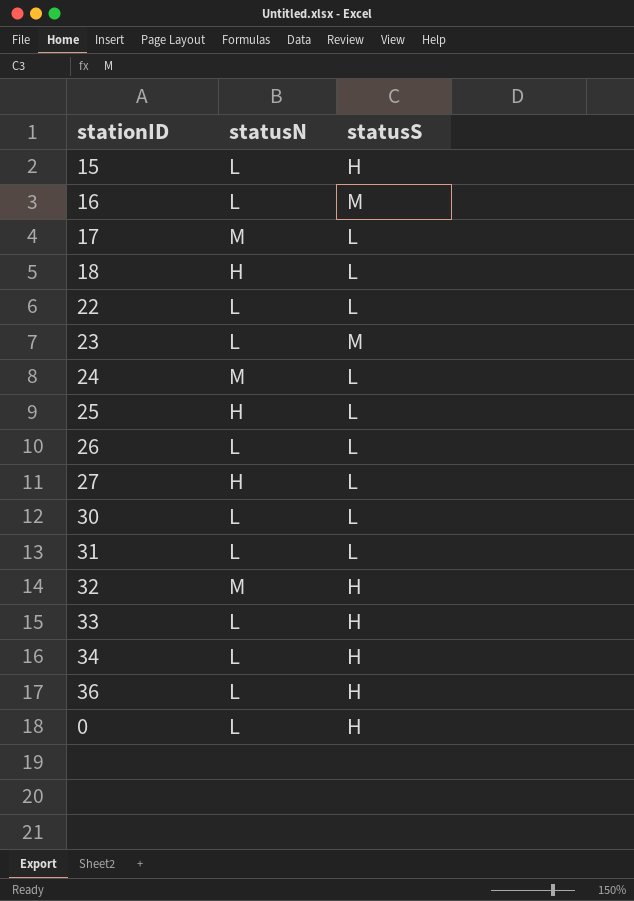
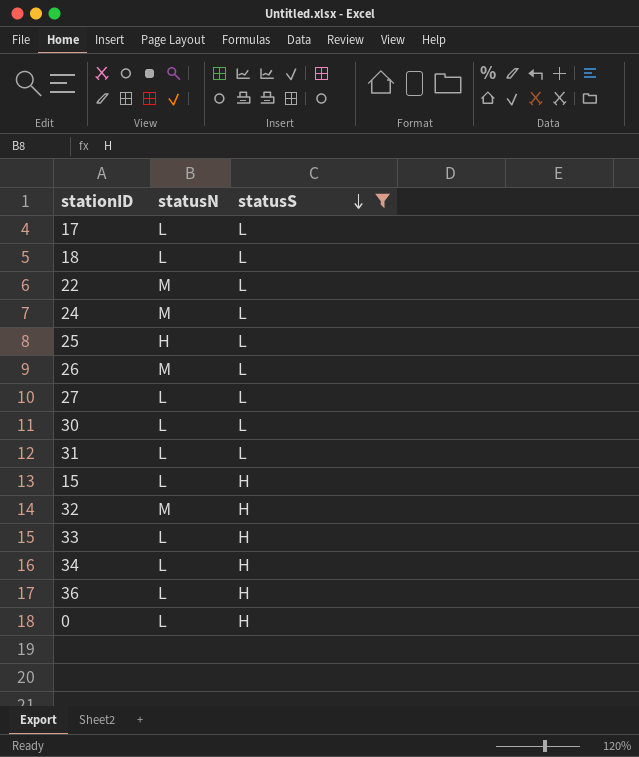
filter: none -> statusS != M
row order: none -> statusS descending
17 | statusN: M -> L
18 | statusN: H -> L
22 | statusN: L -> M
26 | statusN: L -> M
27 | statusN: H -> L

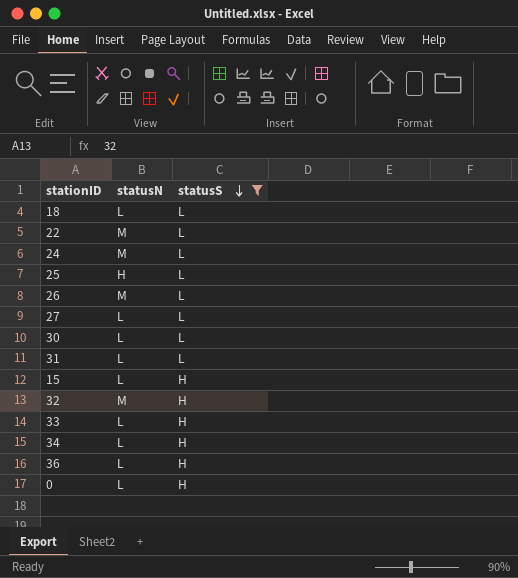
row 17: L | L -> none

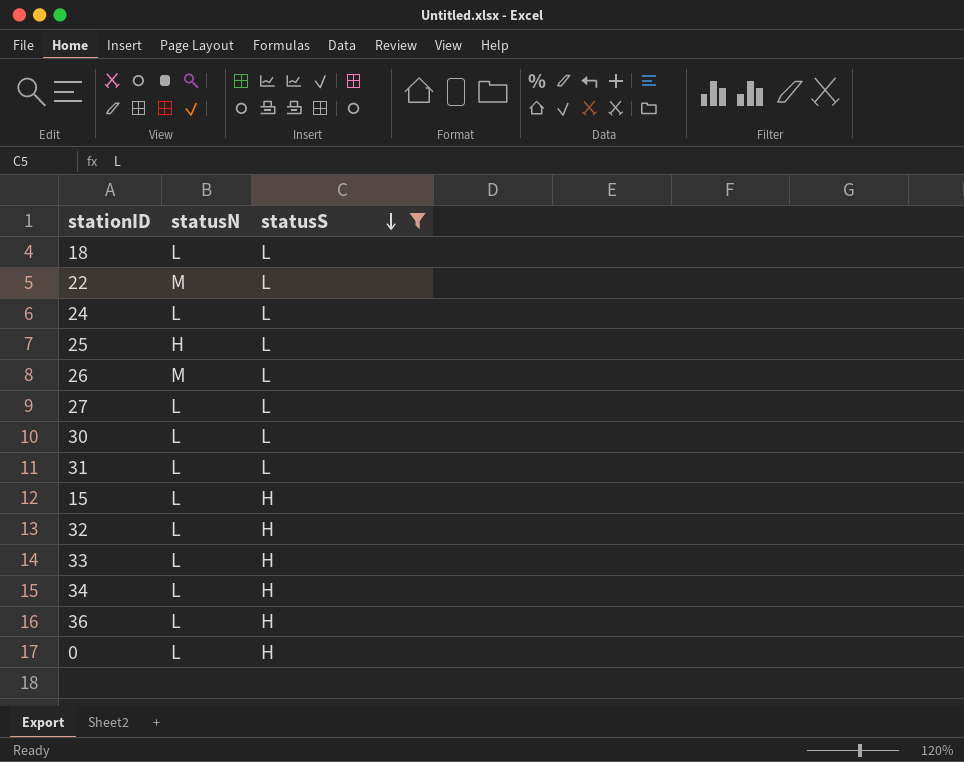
24 | statusN: M -> L
32 | statusN: M -> L

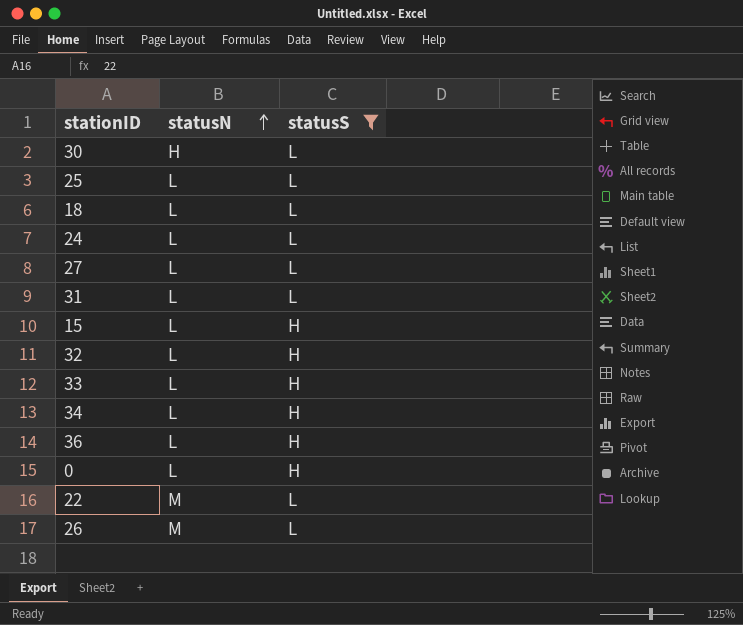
row order: statusS descending -> statusN ascending
30 | statusN: L -> H
25 | statusN: H -> L

